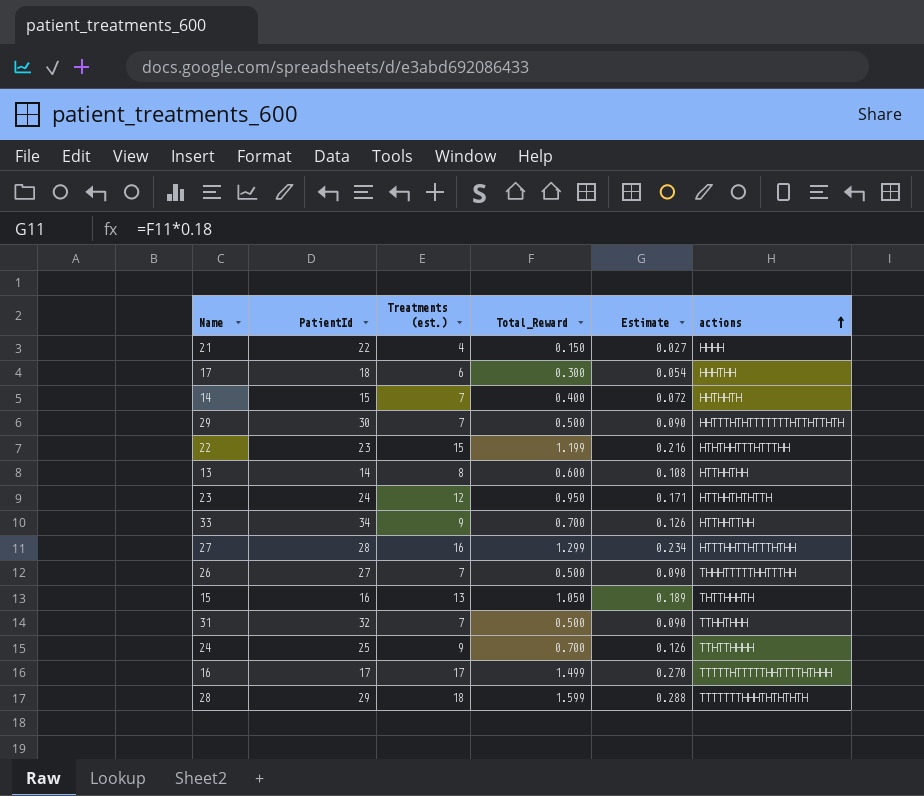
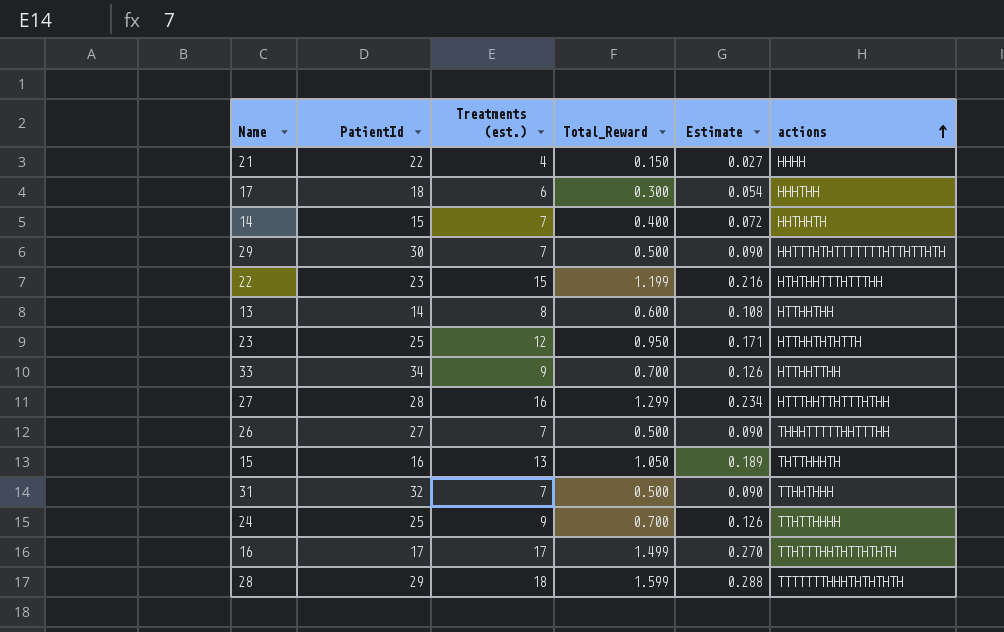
23 | PatientId: 24 -> 25
16 | actions: TTTTTHTTTTTHHTTTTHTHHH -> TTHTTTHHTHTTHTHTH

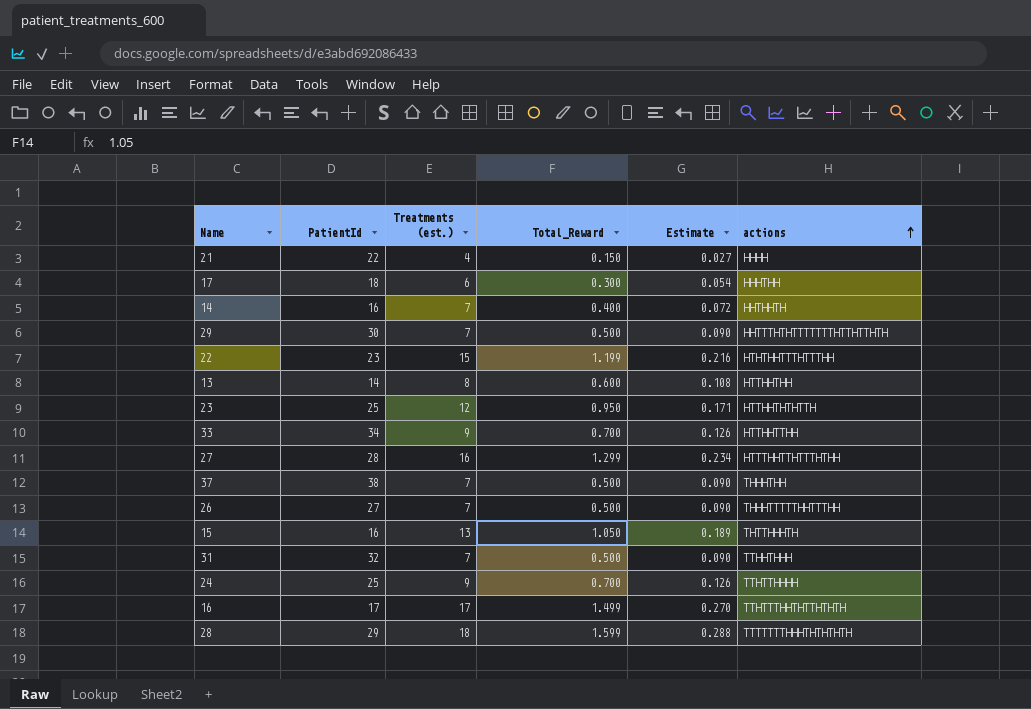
14 | PatientId: 15 -> 16
row 37: none -> 38 | 7 | 0.500 | 0.090 | THHHTHH

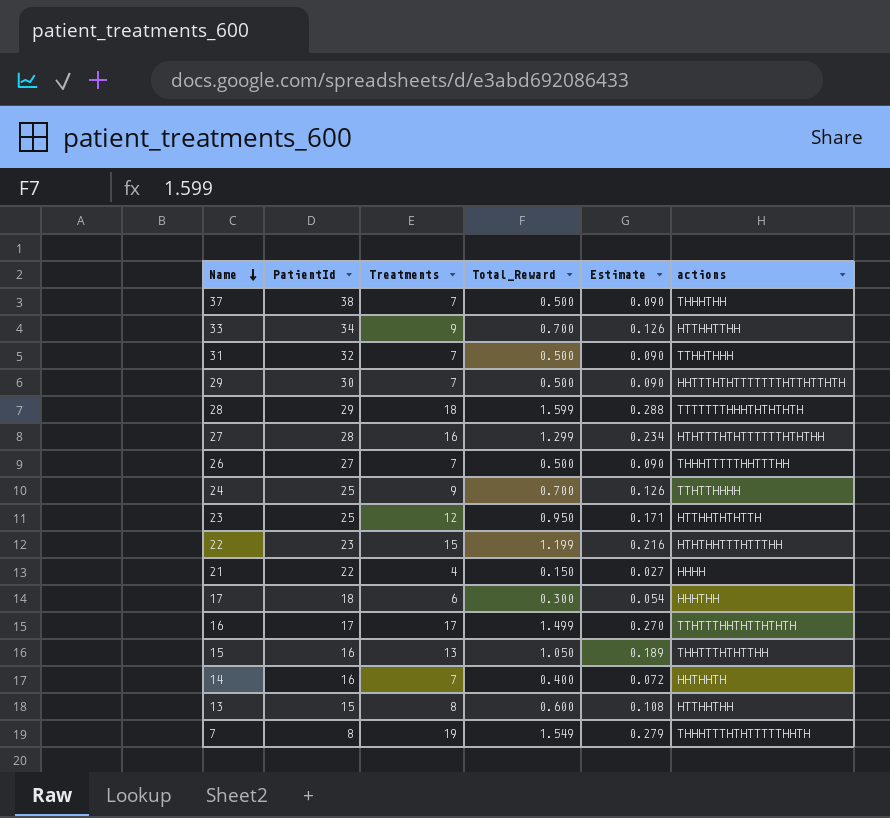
row order: actions ascending -> Name descending
column name: Treatments (est.) -> Treatments
27 | actions: HTTTHHTTHTTTHTHH -> HTHTTTHTHTTTTTTHTHTHH
15 | actions: THTTHHHTH -> THHTTTHTHTTHH
13 | PatientId: 14 -> 15
row 7: none -> 8 | 19 | 1.549 | 0.279 | THHHTTTHTHTTTTTHHTH

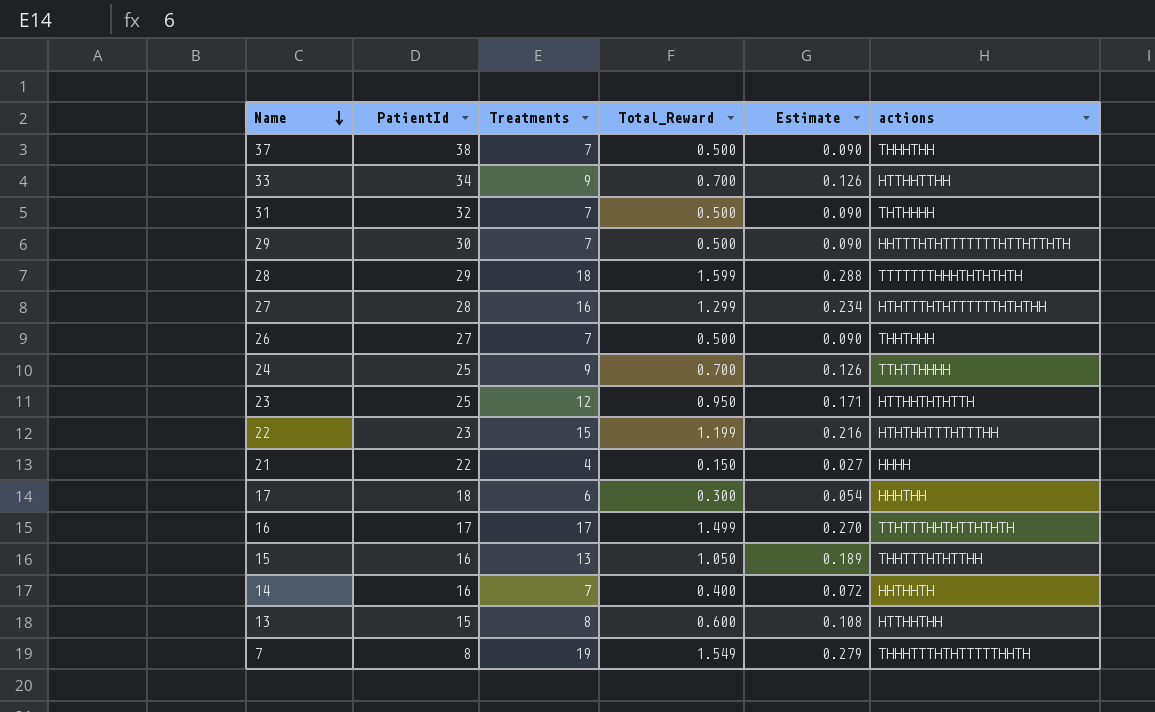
31 | actions: TTHHTHHH -> THTHHHH
26 | actions: THHHTTTTTHHTTTHH -> THHTHHH

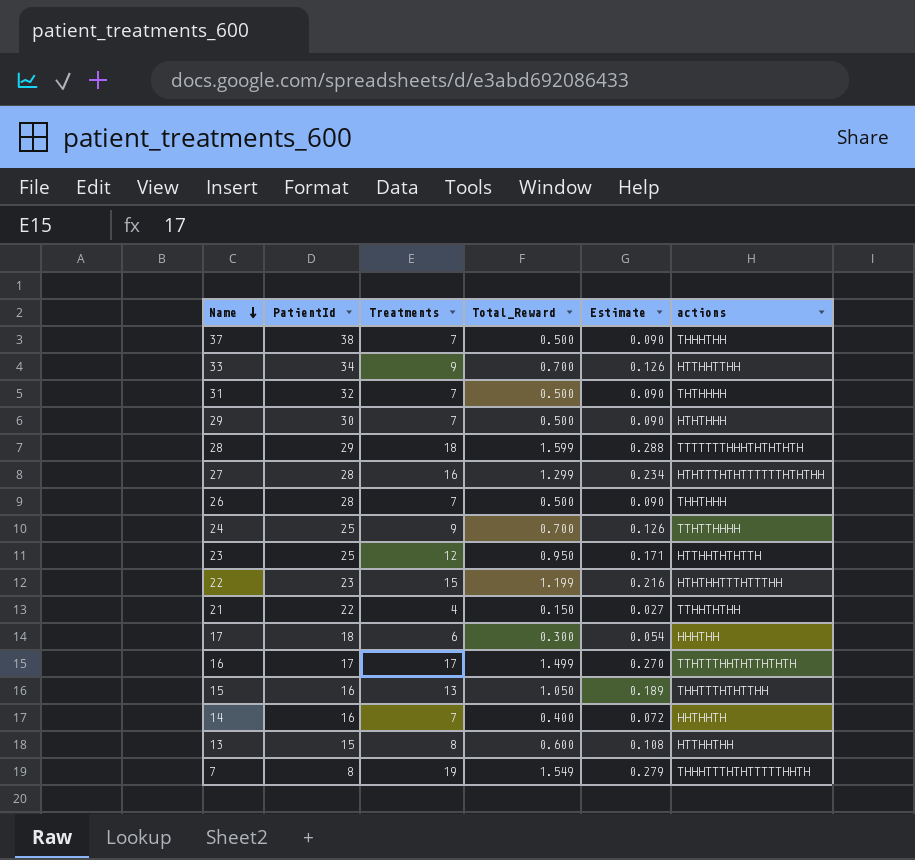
29 | actions: HHTTTHTHTTTTTTTHTTHTTHTH -> HTHTHHH
26 | PatientId: 27 -> 28
21 | actions: HHHH -> TTHHTHTHH

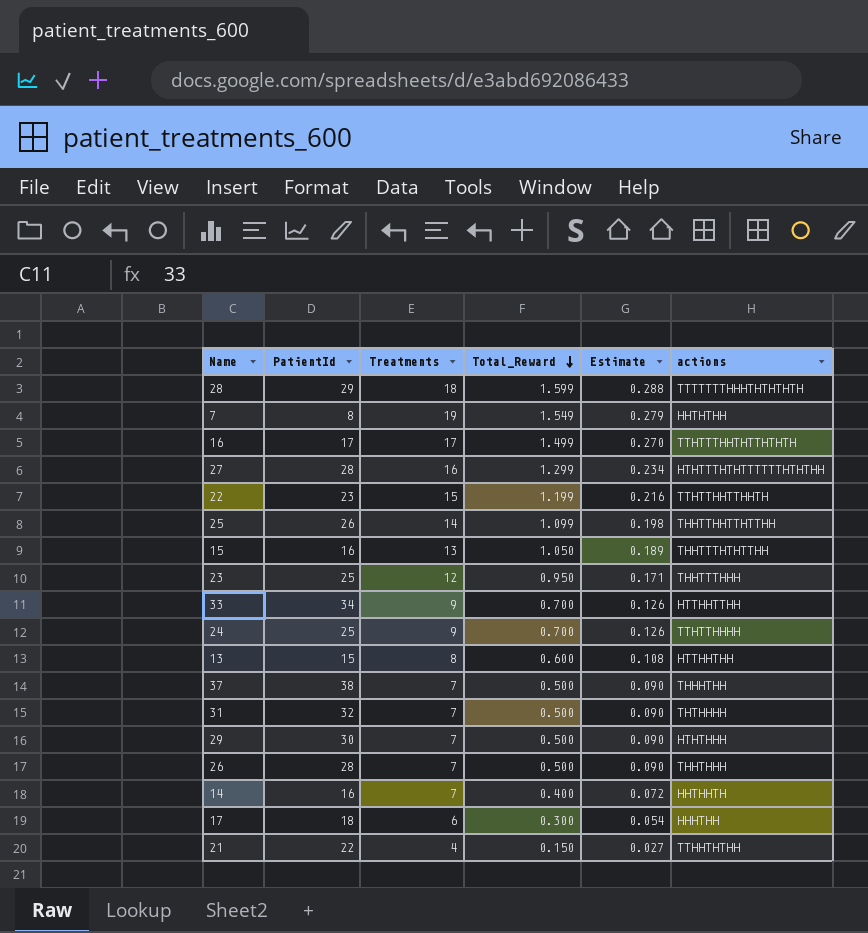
row order: Name descending -> Total_Reward descending
7 | actions: THHHTTTHTHTTTTTHHTH -> HHTHTHH
22 | actions: HTHTHHTTTHTTTHH -> TTHTTHHTTHHTH
row 25: none -> 26 | 14 | 1.099 | 0.198 | THHTTHHTTHTTHH
23 | actions: HTTHHTHTHTTH -> THHTTTHHH

